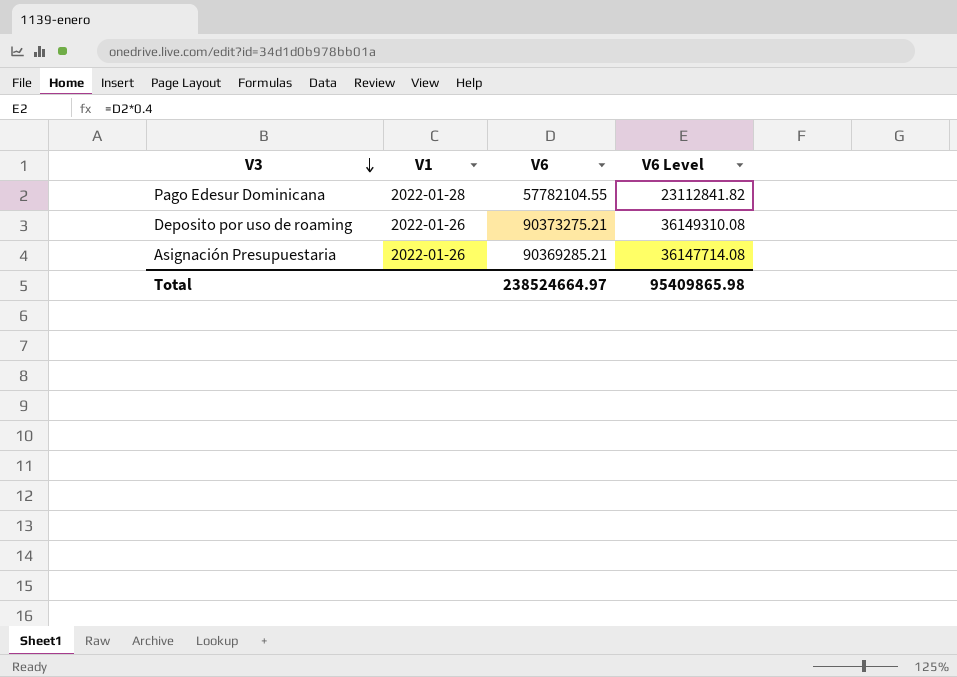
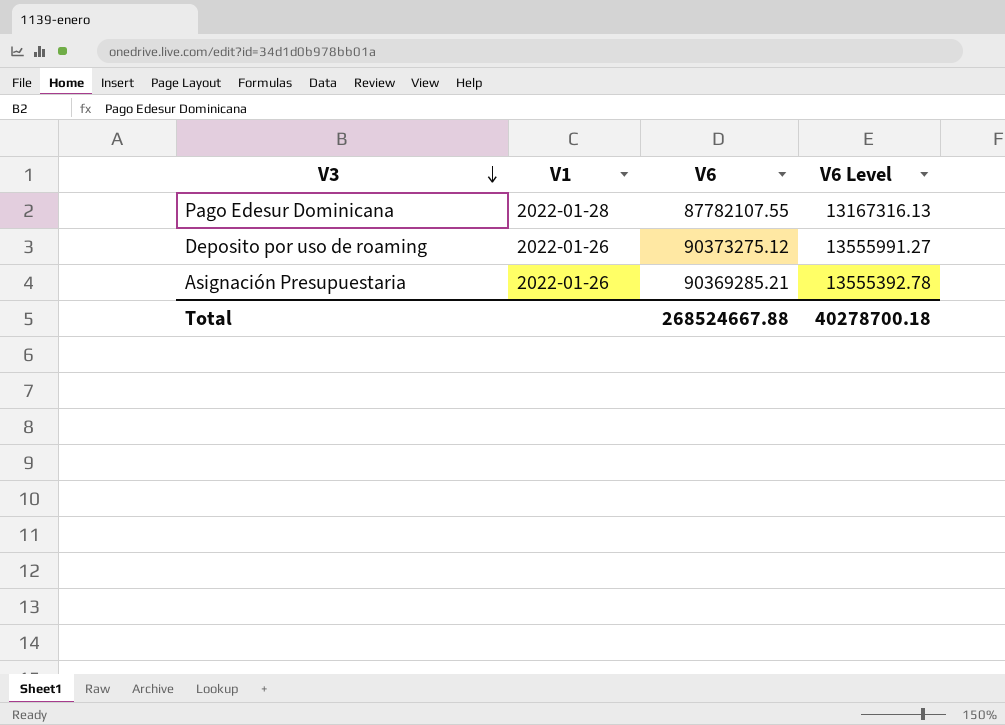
column V6 Level | formula: [V6] * 0.4 -> [V6] * 0.15
Pago Edesur Dominicana | V6: 57782104.55 -> 87782107.55
Deposito por uso de roaming | V6: 90373275.21 -> 90373275.12
Total | V6: 238524664.97 -> 268524667.88
Total | V6 Level: 95409865.98 -> 40278700.18

